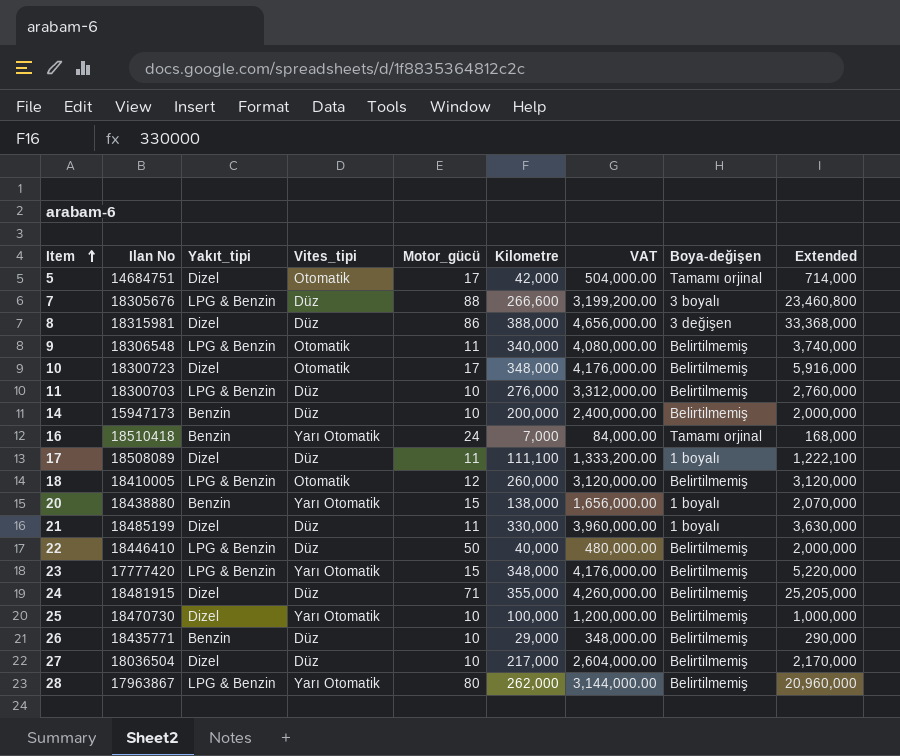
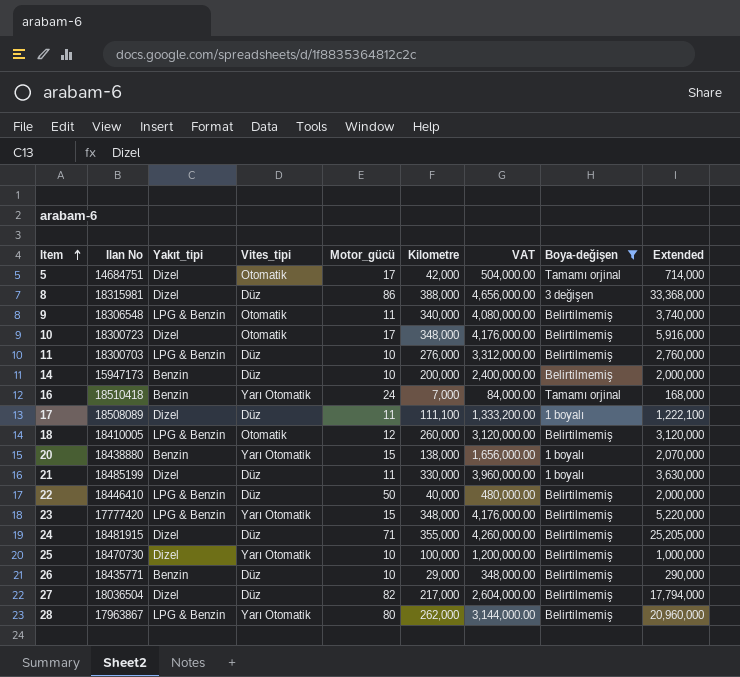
filter: none -> Boya-değişen != 3 boyalı
27 | Motor_gücü: 10 -> 82
27 | Extended: 2,170,000 -> 17,794,000

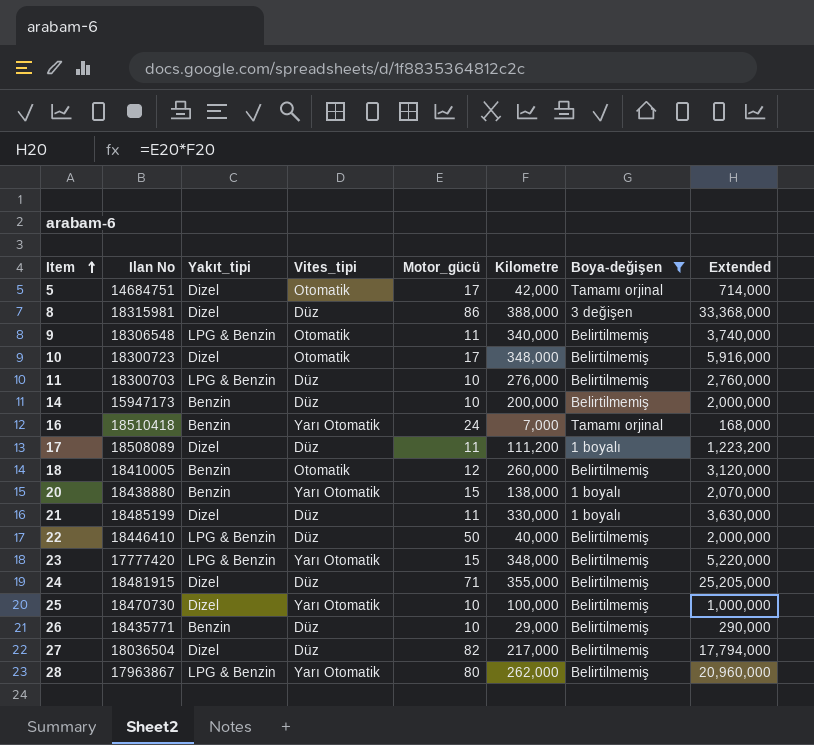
column VAT | formula: [Kilometre] * 12 -> none
17 | Kilometre: 111,100 -> 111,200
17 | Extended: 1,222,100 -> 1,223,200
18 | Yakıt_tipi: LPG & Benzin -> Benzin

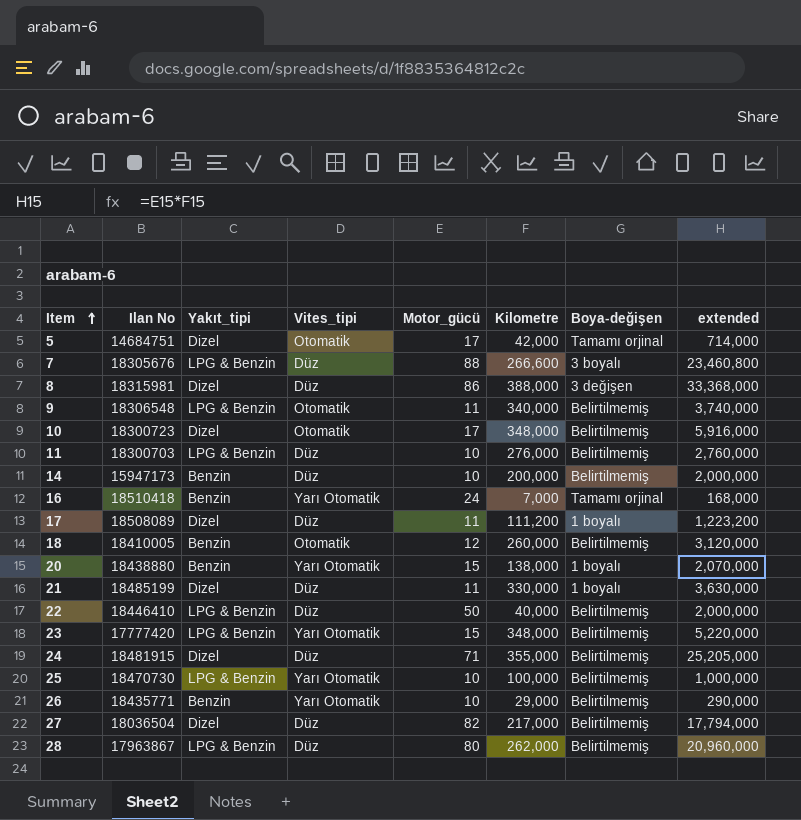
filter: Boya-değişen != 3 boyalı -> none
column name: Extended -> extended
25 | Yakıt_tipi: Dizel -> LPG & Benzin
26 | Vites_tipi: Düz -> Yarı Otomatik
28 | Vites_tipi: Yarı Otomatik -> Düz

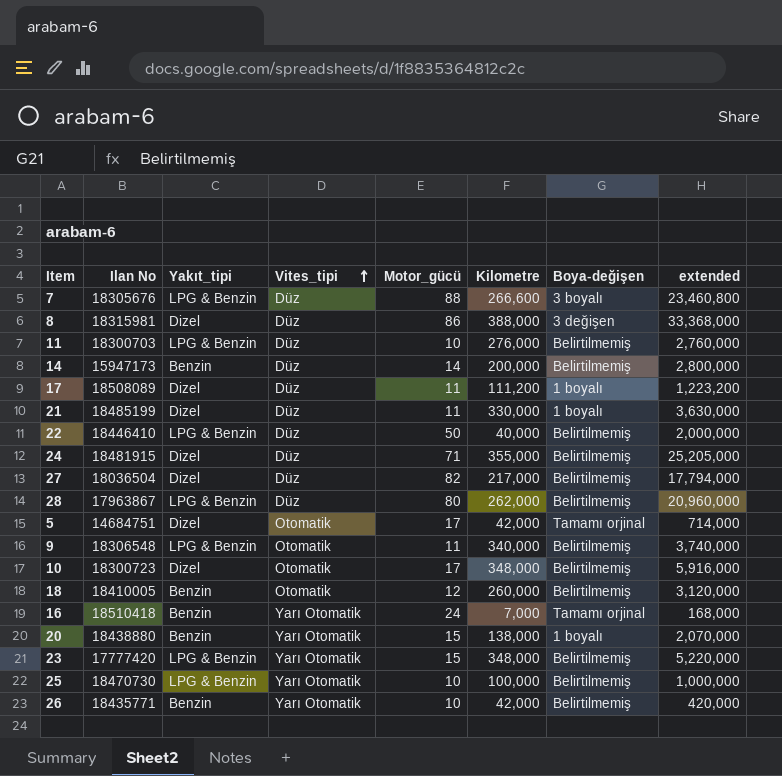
row order: Item ascending -> Vites_tipi ascending
14 | Motor_gücü: 10 -> 14
14 | extended: 2,000,000 -> 2,800,000
26 | Kilometre: 29,000 -> 42,000
26 | extended: 290,000 -> 420,000

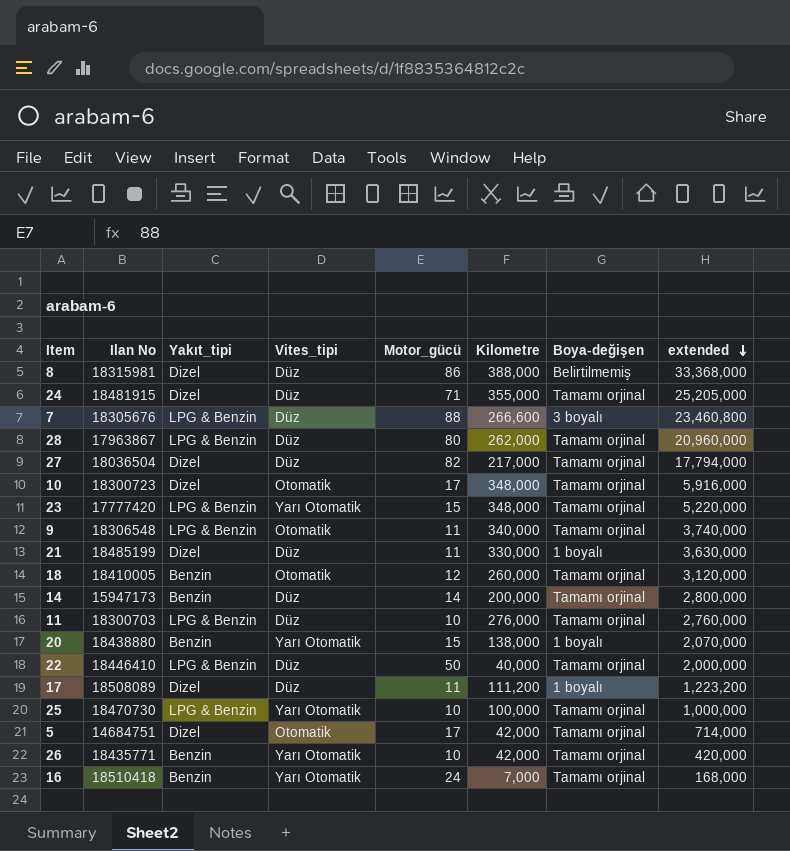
row order: Vites_tipi ascending -> extended descending
8 | Boya-değişen: 3 değişen -> Belirtilmemiş
24 | Boya-değişen: Belirtilmemiş -> Tamamı orjinal
28 | Boya-değişen: Belirtilmemiş -> Tamamı orjinal
27 | Boya-değişen: Belirtilmemiş -> Tamamı orjinal
10 | Boya-değişen: Belirtilmemiş -> Tamamı orjinal
23 | Boya-değişen: Belirtilmemiş -> Tamamı orjinal
9 | Boya-değişen: Belirtilmemiş -> Tamamı orjinal
18 | Boya-değişen: Belirtilmemiş -> Tamamı orjinal
14 | Boya-değişen: Belirtilmemiş -> Tamamı orjinal
11 | Boya-değişen: Belirtilmemiş -> Tamamı orjinal
22 | Boya-değişen: Belirtilmemiş -> Tamamı orjinal
25 | Boya-değişen: Belirtilmemiş -> Tamamı orjinal
26 | Boya-değişen: Belirtilmemiş -> Tamamı orjinal

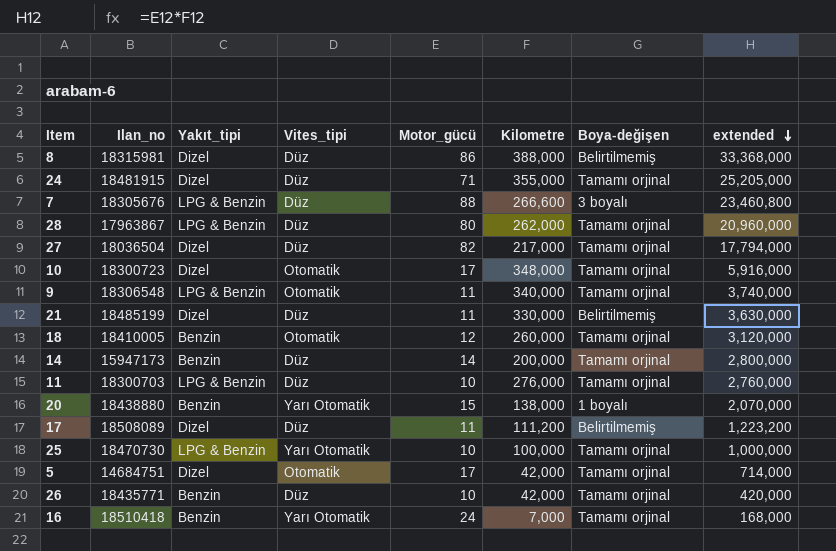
column name: Ilan No -> Ilan_no
row 23: 17777420 | LPG & Benzin | Yarı Otomatik | 15 | 348,000 | Tamamı orjinal | 5,220,000 -> none
row 22: 18446410 | LPG & Benzin | Düz | 50 | 40,000 | Tamamı orjinal | 2,000,000 -> none
21 | Boya-değişen: 1 boyalı -> Belirtilmemiş
17 | Boya-değişen: 1 boyalı -> Belirtilmemiş
26 | Vites_tipi: Yarı Otomatik -> Düz

